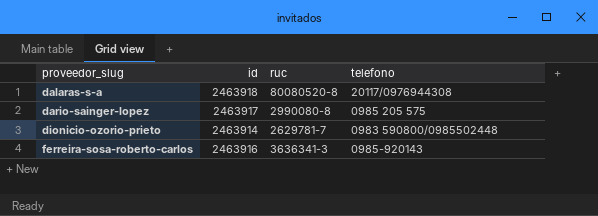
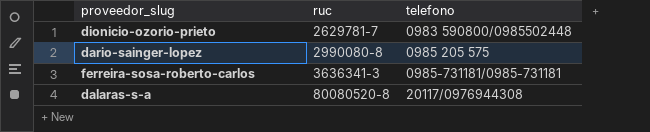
row order: proveedor_slug ascending -> ruc ascending
column id | position: 2 -> none
ferreira-sosa-roberto-carlos | telefono: 0985-920143 -> 0985-731181/0985-731181

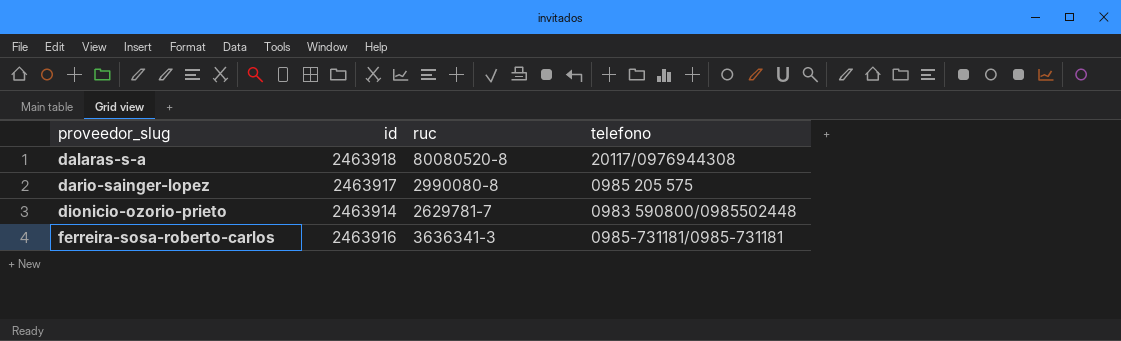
row order: ruc ascending -> proveedor_slug ascending
column id | position: none -> 2

